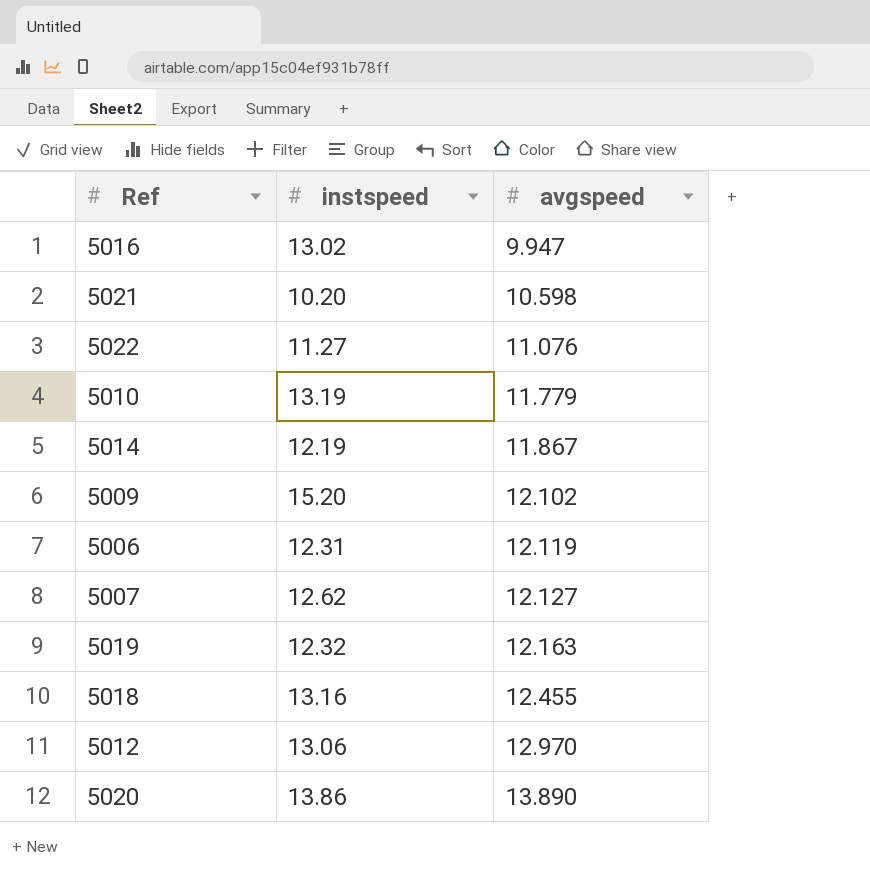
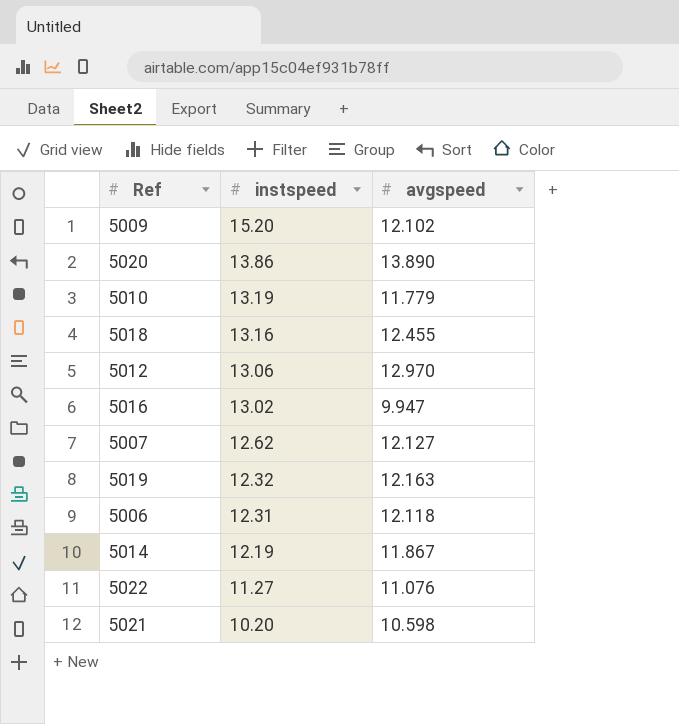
row order: avgspeed ascending -> instspeed descending
5006 | avgspeed: 12.119 -> 12.118

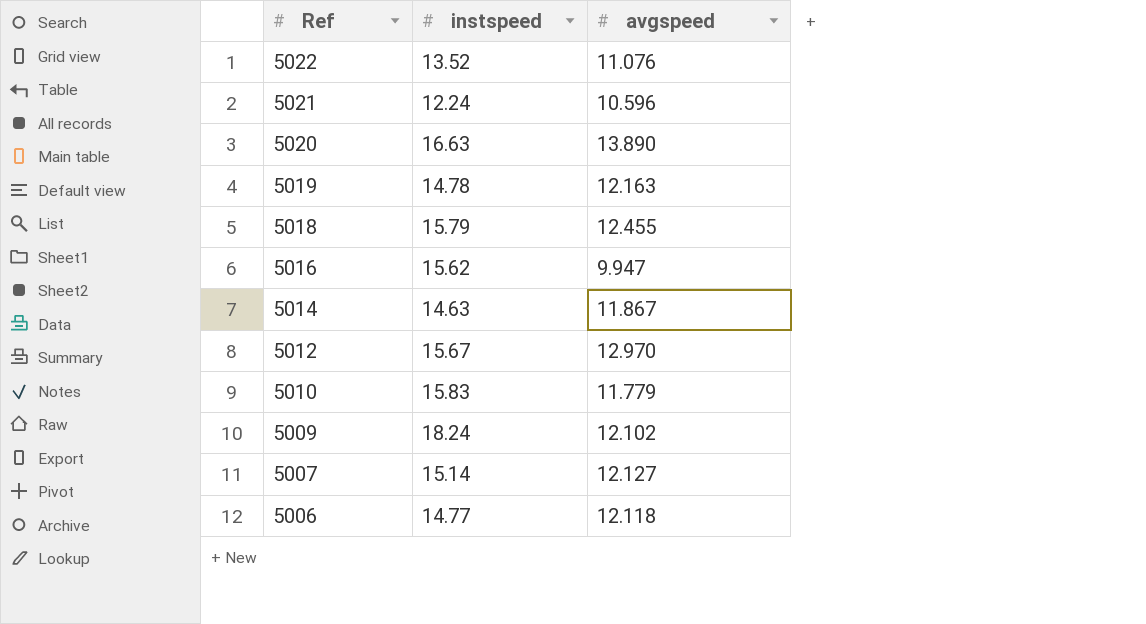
row order: instspeed descending -> Ref descending
5022 | instspeed: 11.27 -> 13.52
5021 | instspeed: 10.20 -> 12.24
5021 | avgspeed: 10.598 -> 10.596
5020 | instspeed: 13.86 -> 16.63
5019 | instspeed: 12.32 -> 14.78
5018 | instspeed: 13.16 -> 15.79
5016 | instspeed: 13.02 -> 15.62
5014 | instspeed: 12.19 -> 14.63
5012 | instspeed: 13.06 -> 15.67
5010 | instspeed: 13.19 -> 15.83
5009 | instspeed: 15.20 -> 18.24
5007 | instspeed: 12.62 -> 15.14
5006 | instspeed: 12.31 -> 14.77

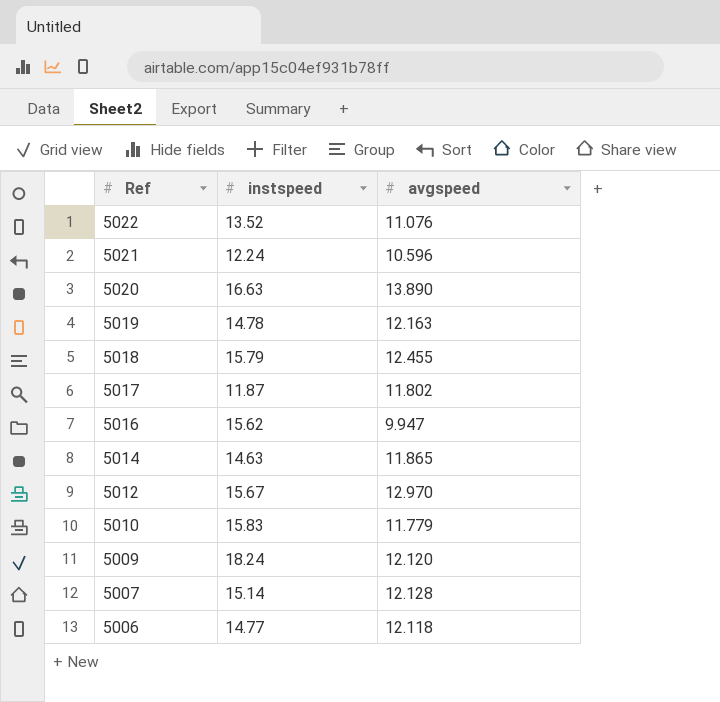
row 5017: none -> 11.87 | 11.802
5014 | avgspeed: 11.867 -> 11.865
5009 | avgspeed: 12.102 -> 12.120
5007 | avgspeed: 12.127 -> 12.128

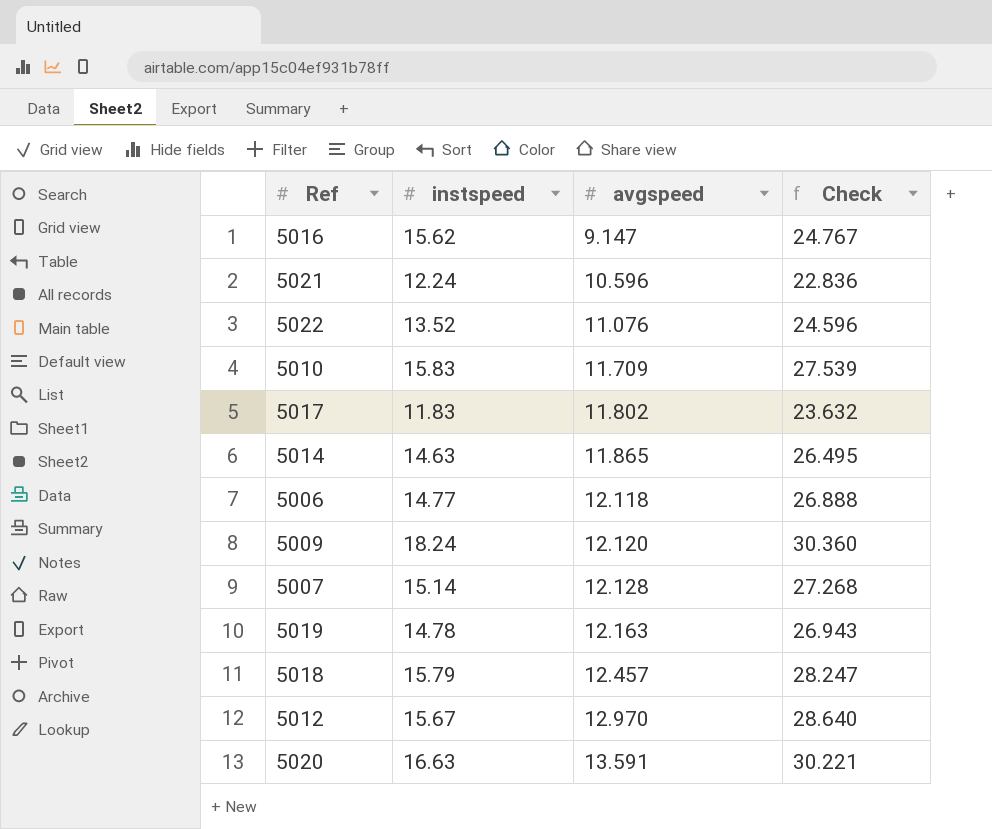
row order: Ref descending -> avgspeed ascending
column Check | formula: none -> [instspeed] + [avgspeed]
5016 | avgspeed: 9.947 -> 9.147
5010 | avgspeed: 11.779 -> 11.709
5017 | instspeed: 11.87 -> 11.83
5018 | avgspeed: 12.455 -> 12.457
5020 | avgspeed: 13.890 -> 13.591

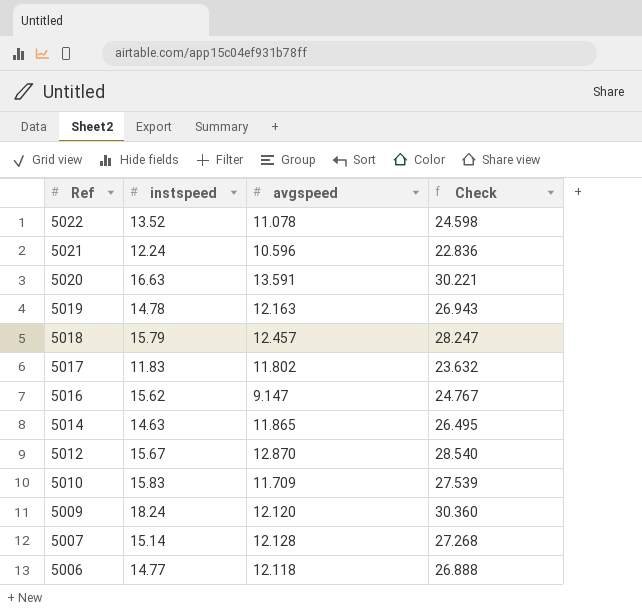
row order: avgspeed ascending -> Ref descending
5022 | avgspeed: 11.076 -> 11.078
5022 | Check: 24.596 -> 24.598
5012 | avgspeed: 12.970 -> 12.870
5012 | Check: 28.640 -> 28.540

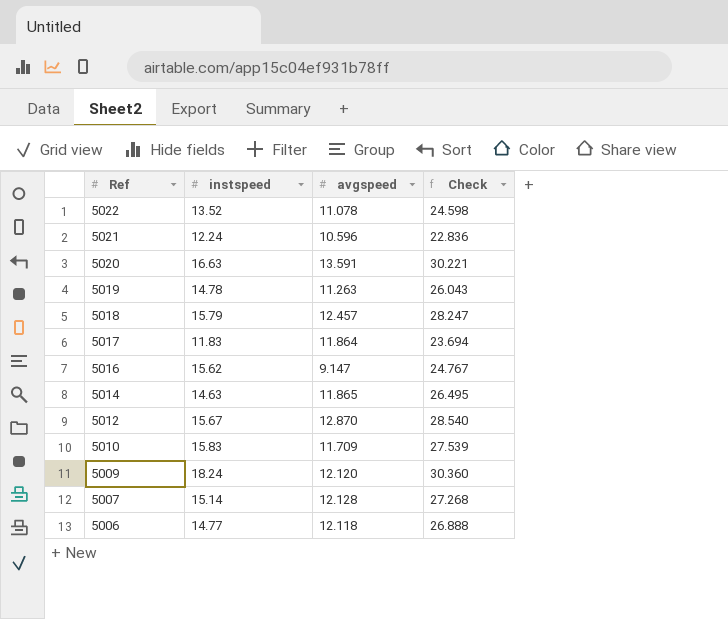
5019 | avgspeed: 12.163 -> 11.263
5019 | Check: 26.943 -> 26.043
5017 | avgspeed: 11.802 -> 11.864
5017 | Check: 23.632 -> 23.694

